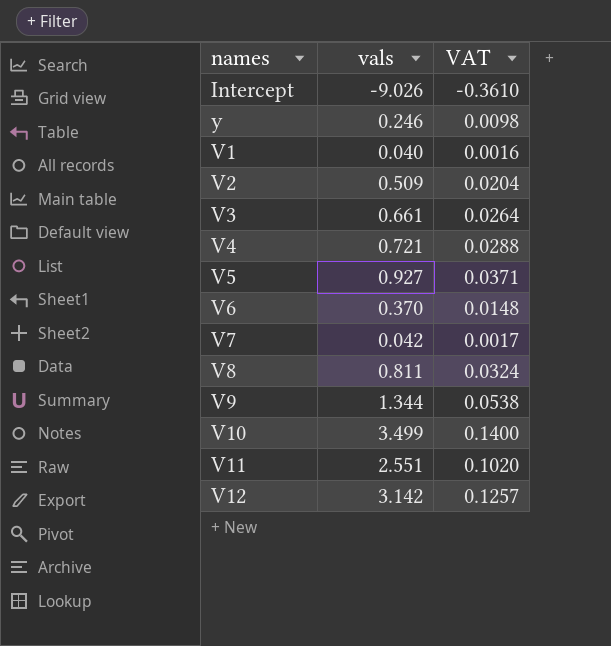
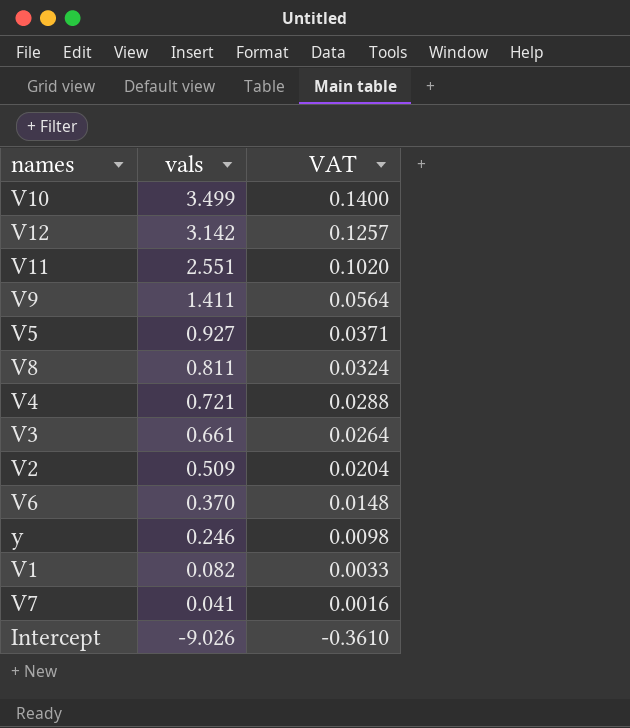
row order: none -> vals descending
V9 | vals: 1.344 -> 1.411
V9 | VAT: 0.0538 -> 0.0564
V1 | vals: 0.040 -> 0.082
V1 | VAT: 0.0016 -> 0.0033
V7 | vals: 0.042 -> 0.041
V7 | VAT: 0.0017 -> 0.0016

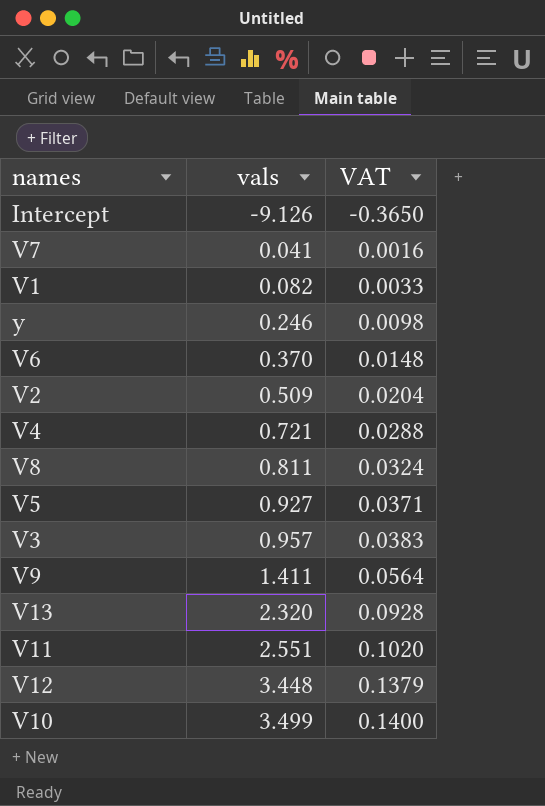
row order: vals descending -> vals ascending
Intercept | vals: -9.026 -> -9.126
Intercept | VAT: -0.3610 -> -0.3650
V3 | vals: 0.661 -> 0.957
V3 | VAT: 0.0264 -> 0.0383
row V13: none -> 2.320 | 0.0928
V12 | vals: 3.142 -> 3.448
V12 | VAT: 0.1257 -> 0.1379

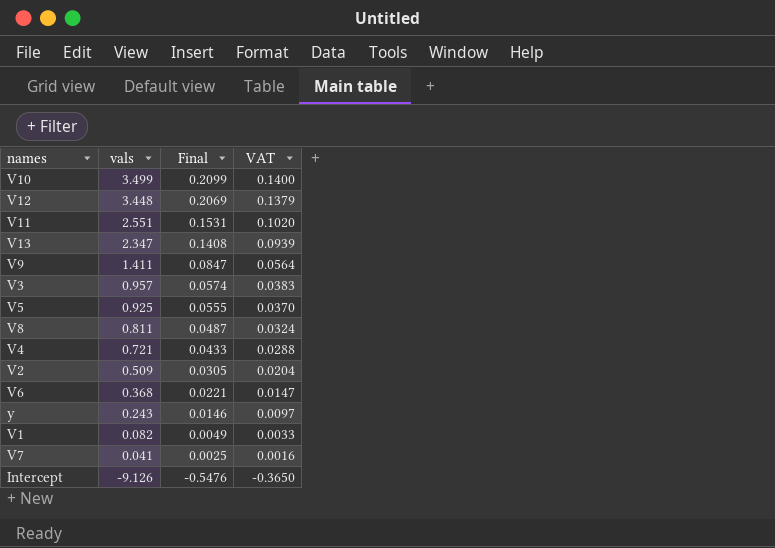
row order: vals ascending -> vals descending
column Final | formula: none -> [vals] * 0.06
V13 | vals: 2.320 -> 2.347
V13 | VAT: 0.0928 -> 0.0939
V5 | vals: 0.927 -> 0.925
V5 | VAT: 0.0371 -> 0.0370
V6 | vals: 0.370 -> 0.368
V6 | VAT: 0.0148 -> 0.0147
y | vals: 0.246 -> 0.243
y | VAT: 0.0098 -> 0.0097

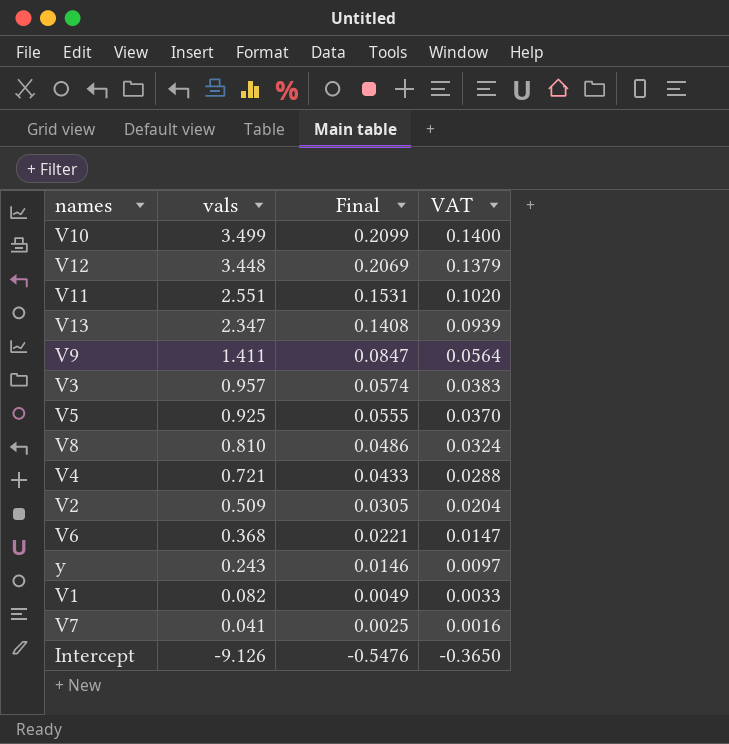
V8 | vals: 0.811 -> 0.810
V8 | Final: 0.0487 -> 0.0486

